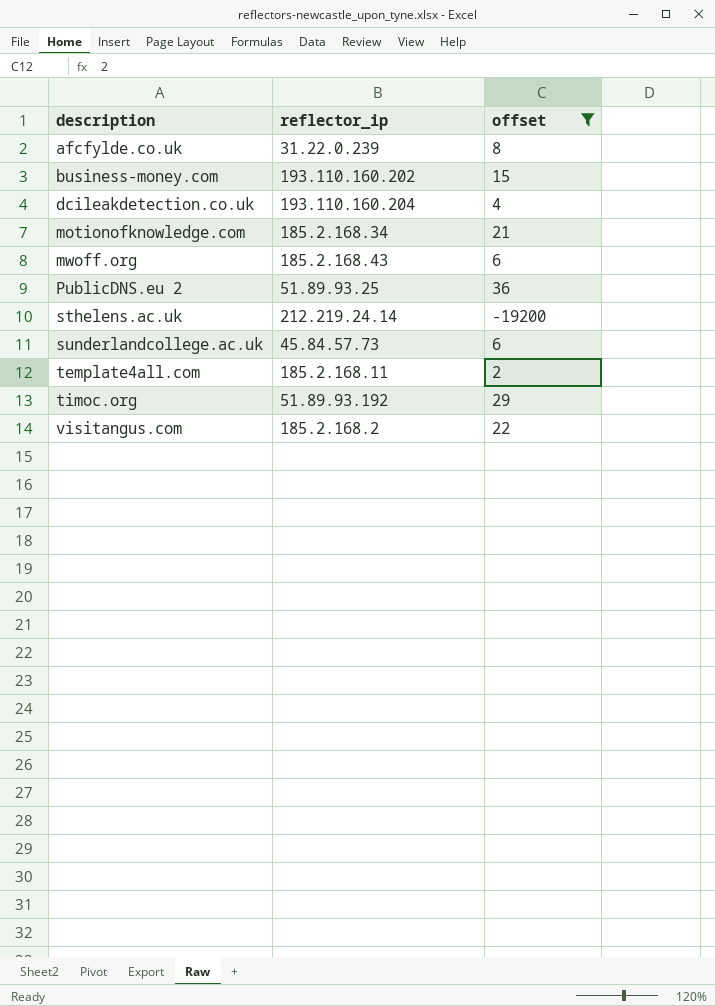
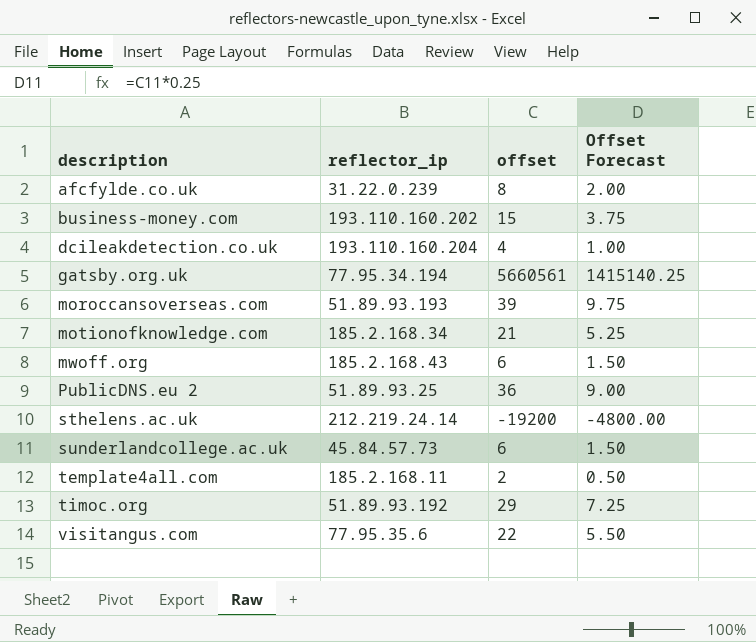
filter: offset <= 36 -> none
column Offset Forecast | formula: none -> [offset] * 0.25
visitangus.com | reflector_ip: 185.2.168.2 -> 77.95.35.6

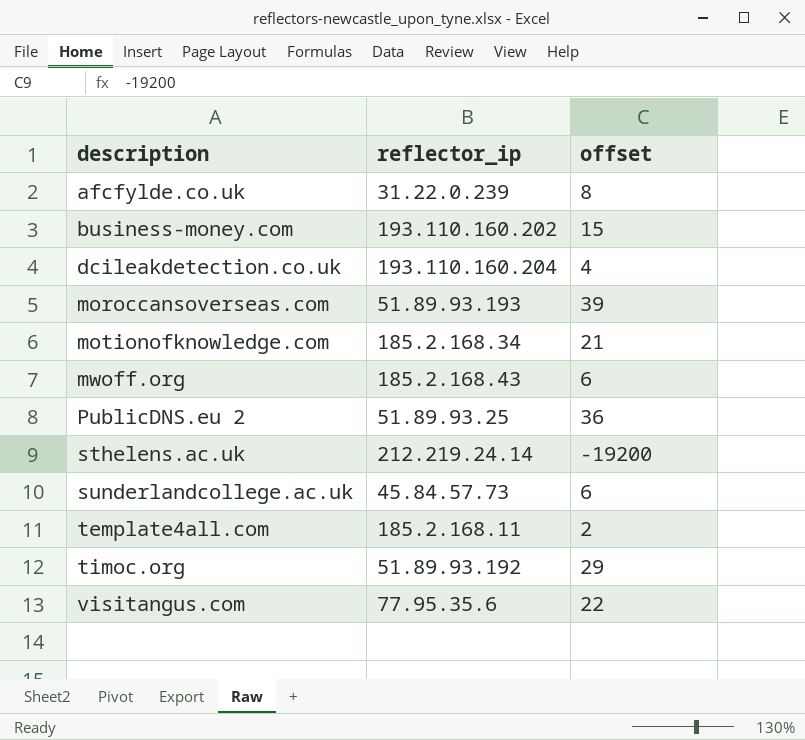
column Offset Forecast | formula: [offset] * 0.25 -> none
row gatsby.org.uk: 77.95.34.194 | 5660561 | 1415140.25 -> none

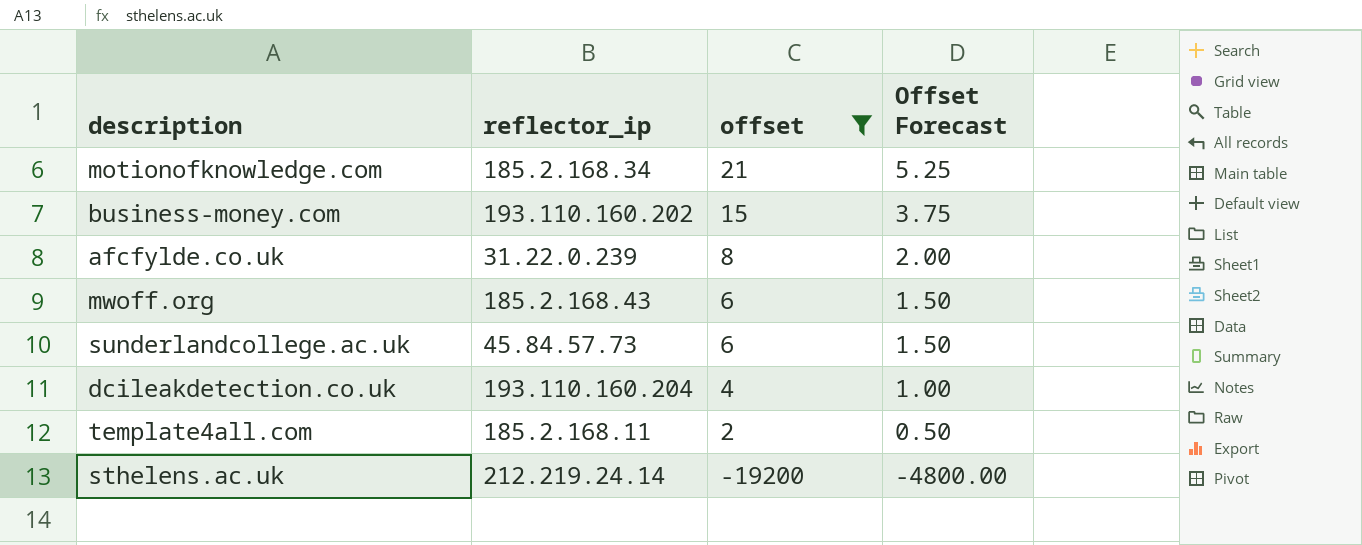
filter: none -> offset <= 21
row order: description ascending -> offset descending
column Offset Forecast | formula: none -> [offset] * 0.25

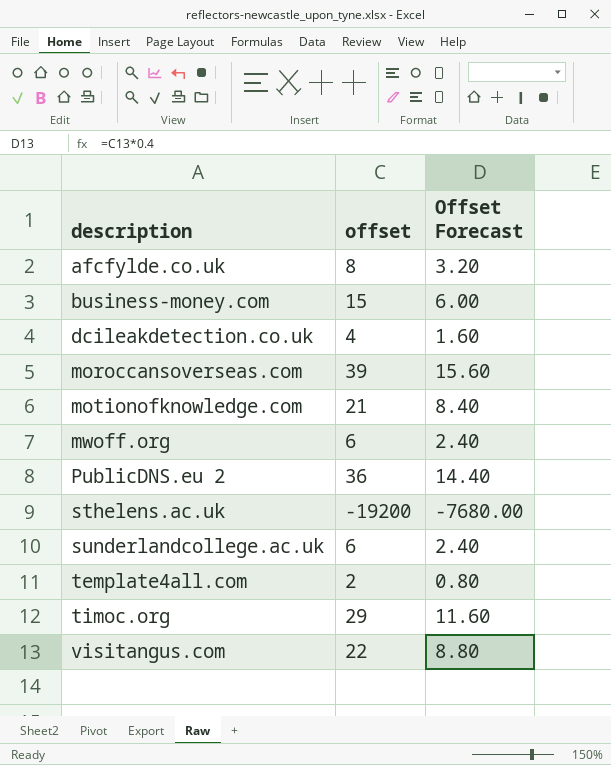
filter: offset <= 21 -> none
row order: offset descending -> description ascending
column reflector_ip | position: 2 -> none
column Offset Forecast | formula: [offset] * 0.25 -> [offset] * 0.4

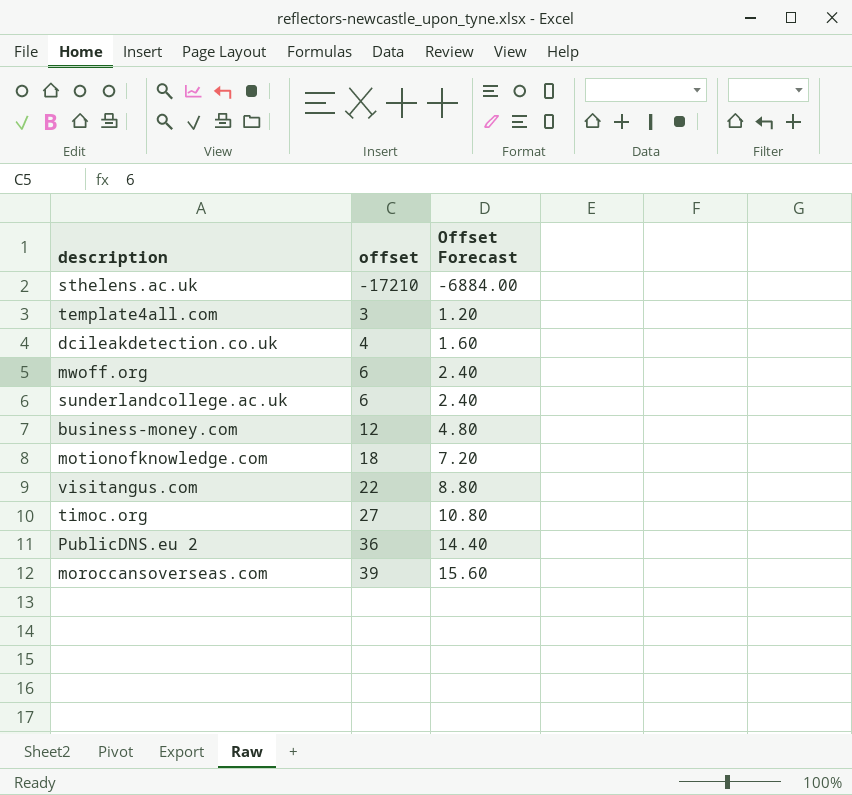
row order: description ascending -> offset ascending
row afcfylde.co.uk: 8 | 3.20 -> none
sthelens.ac.uk | offset: -19200 -> -17210
sthelens.ac.uk | Offset Forecast: -7680.00 -> -6884.00
template4all.com | offset: 2 -> 3
template4all.com | Offset Forecast: 0.80 -> 1.20
business-money.com | offset: 15 -> 12
business-money.com | Offset Forecast: 6.00 -> 4.80
motionofknowledge.com | offset: 21 -> 18
motionofknowledge.com | Offset Forecast: 8.40 -> 7.20
timoc.org | offset: 29 -> 27
timoc.org | Offset Forecast: 11.60 -> 10.80

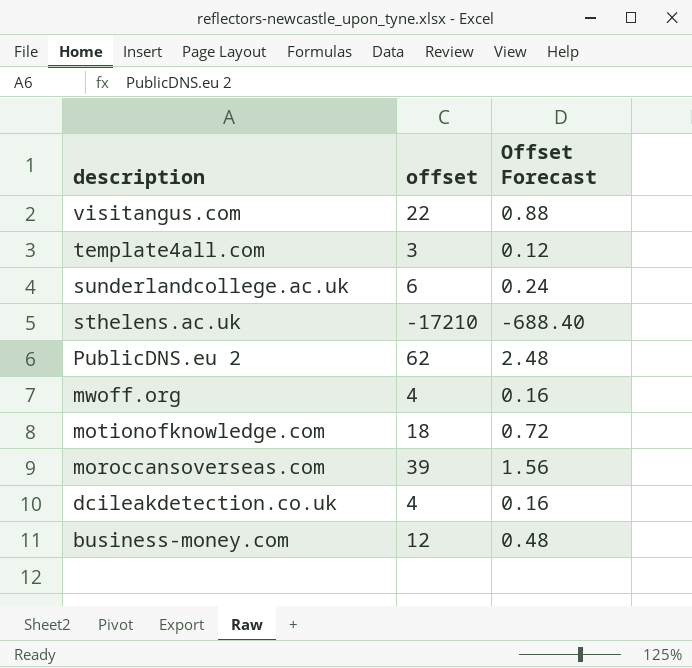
row order: offset ascending -> description descending
column Offset Forecast | formula: [offset] * 0.4 -> [offset] * 0.04
row timoc.org: 27 | 10.80 -> none
PublicDNS.eu 2 | offset: 36 -> 62
mwoff.org | offset: 6 -> 4

